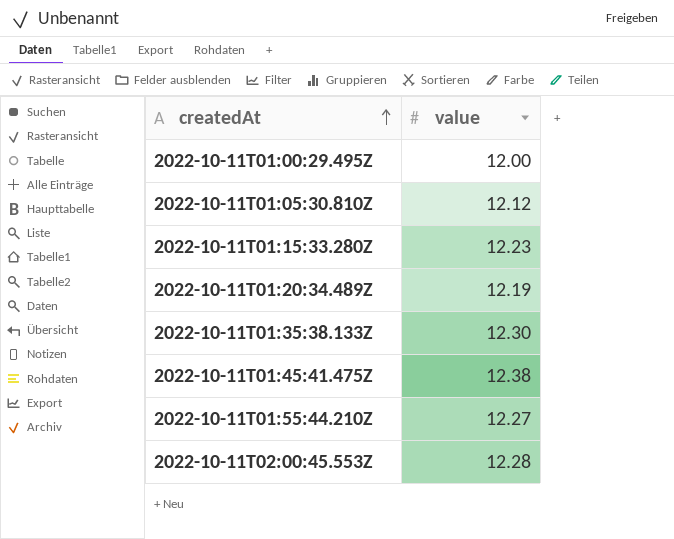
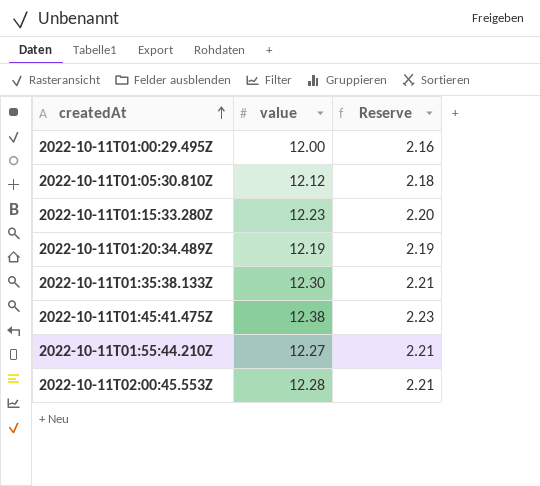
column Reserve | formula: none -> [value] * 0.18

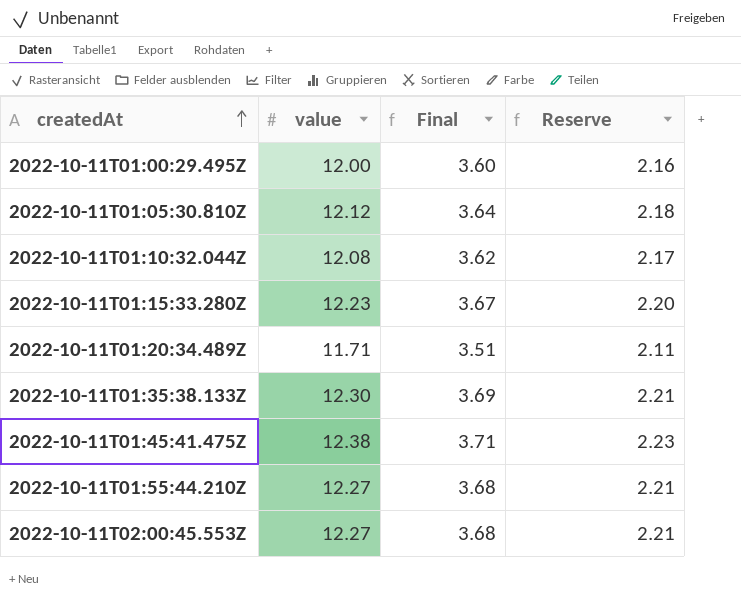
column Final | formula: none -> [value] * 0.3
row 2022-10-11T01:10:32.044Z: none -> 12.08 | 3.62 | 2.17
2022-10-11T01:20:34.489Z | value: 12.19 -> 11.71
2022-10-11T01:20:34.489Z | Reserve: 2.19 -> 2.11
2022-10-11T02:00:45.553Z | value: 12.28 -> 12.27

